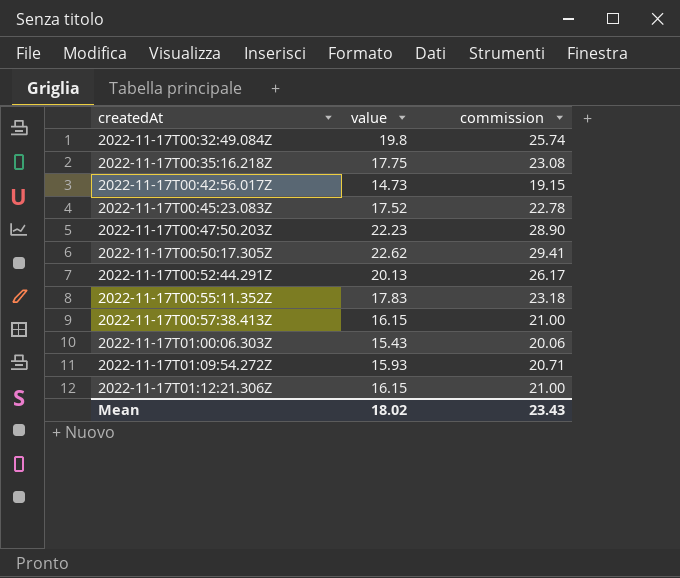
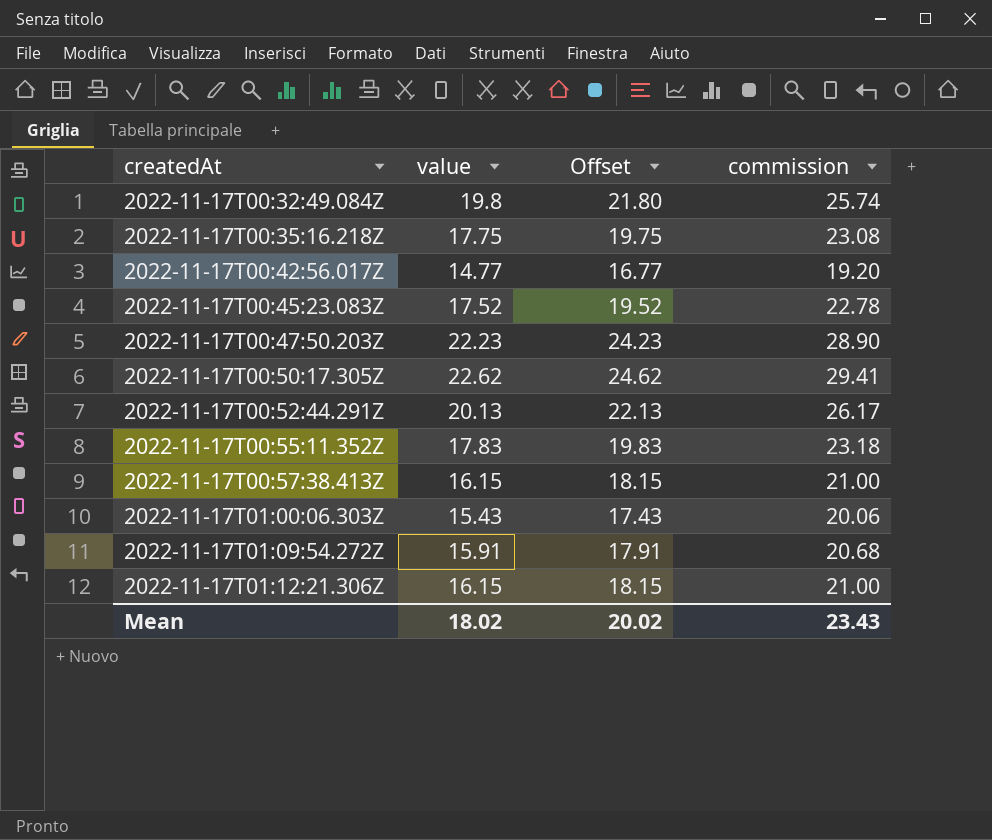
column Offset | formula: none -> [value] + 2
2022-11-17T00:42:56.017Z | value: 14.73 -> 14.77
2022-11-17T00:42:56.017Z | commission: 19.15 -> 19.20
2022-11-17T01:09:54.272Z | value: 15.93 -> 15.91
2022-11-17T01:09:54.272Z | commission: 20.71 -> 20.68

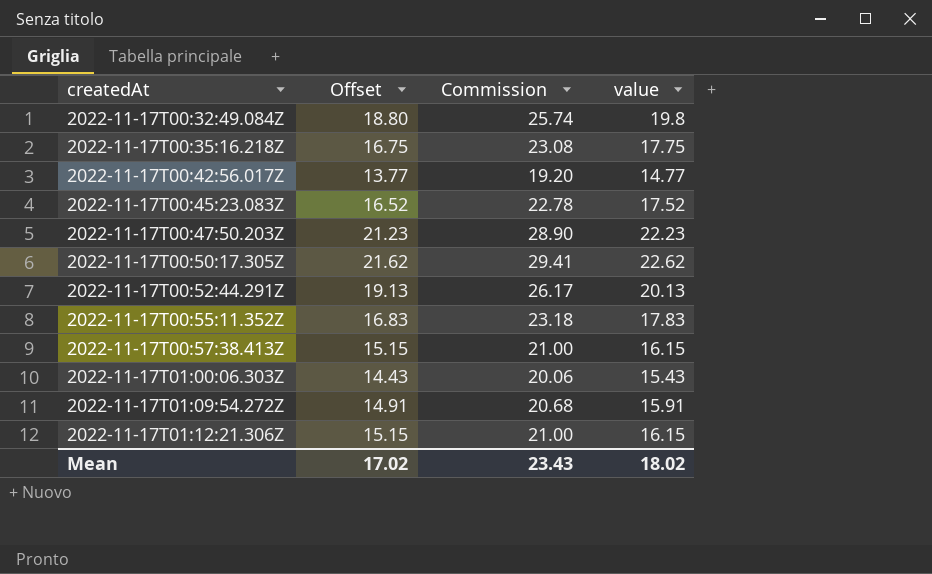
column Offset | formula: [value] + 2 -> [value] - 1
column name: commission -> Commission
column value | position: 2 -> 4
Mean | Offset: 20.02 -> 17.02

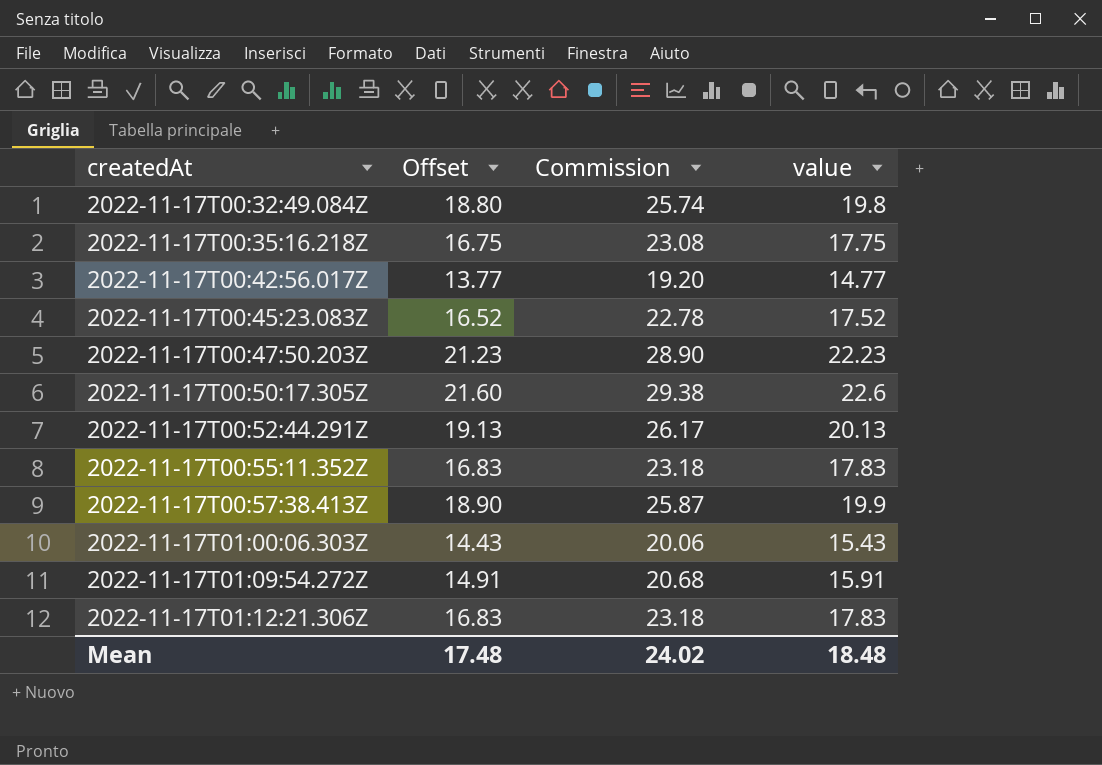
2022-11-17T00:50:17.305Z | Offset: 21.62 -> 21.60
2022-11-17T00:50:17.305Z | Commission: 29.41 -> 29.38
2022-11-17T00:50:17.305Z | value: 22.62 -> 22.6
2022-11-17T00:57:38.413Z | Offset: 15.15 -> 18.90
2022-11-17T00:57:38.413Z | Commission: 21.00 -> 25.87
2022-11-17T00:57:38.413Z | value: 16.15 -> 19.9
2022-11-17T01:12:21.306Z | Offset: 15.15 -> 16.83
2022-11-17T01:12:21.306Z | Commission: 21.00 -> 23.18
2022-11-17T01:12:21.306Z | value: 16.15 -> 17.83
Mean | Offset: 17.02 -> 17.48
Mean | Commission: 23.43 -> 24.02
Mean | value: 18.02 -> 18.48

